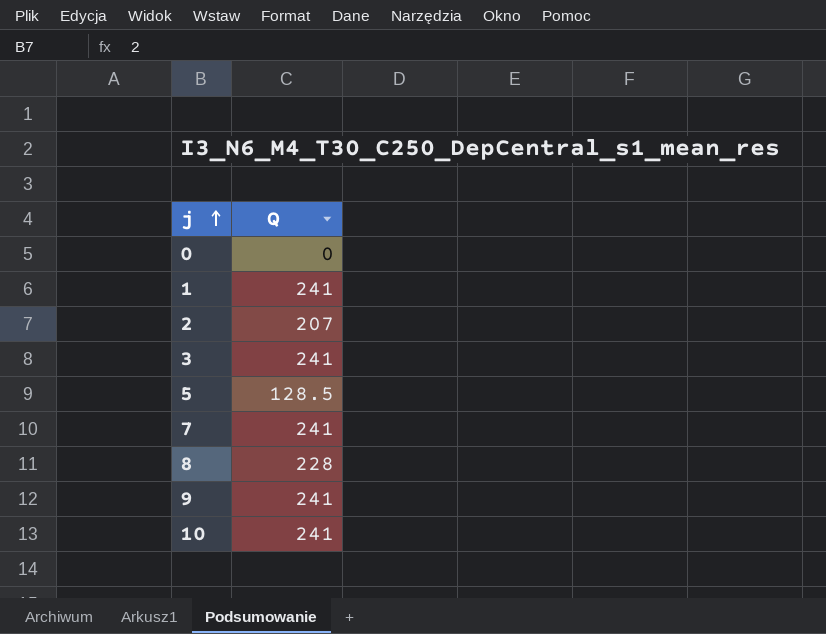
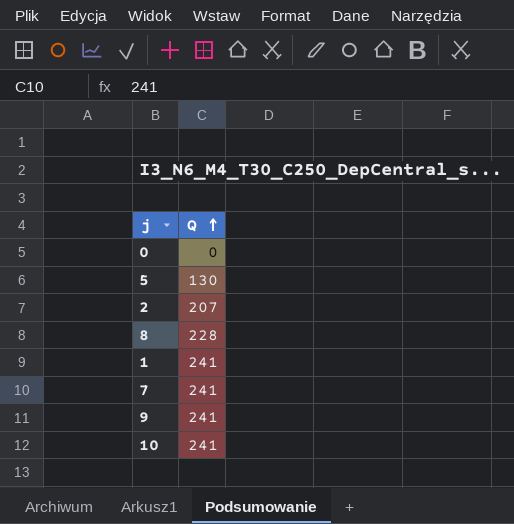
row order: j ascending -> Q ascending
row 3: 241 -> none
5 | Q: 128.5 -> 130

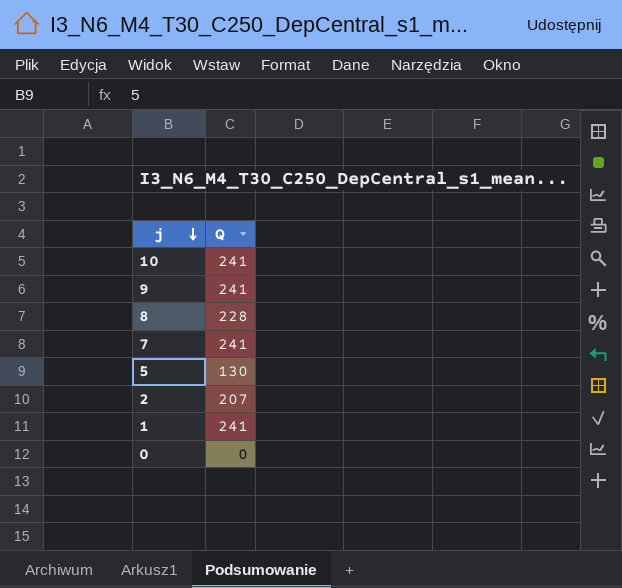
row order: Q ascending -> j descending

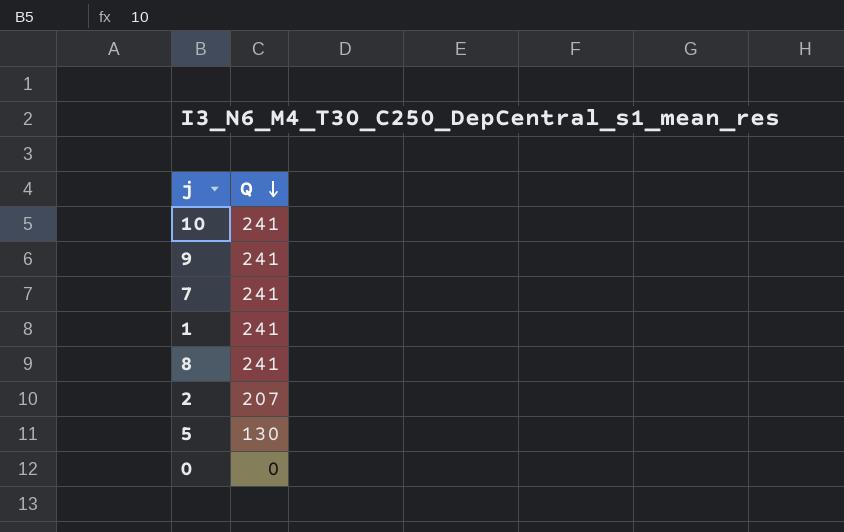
row order: j descending -> Q descending
8 | Q: 228 -> 241

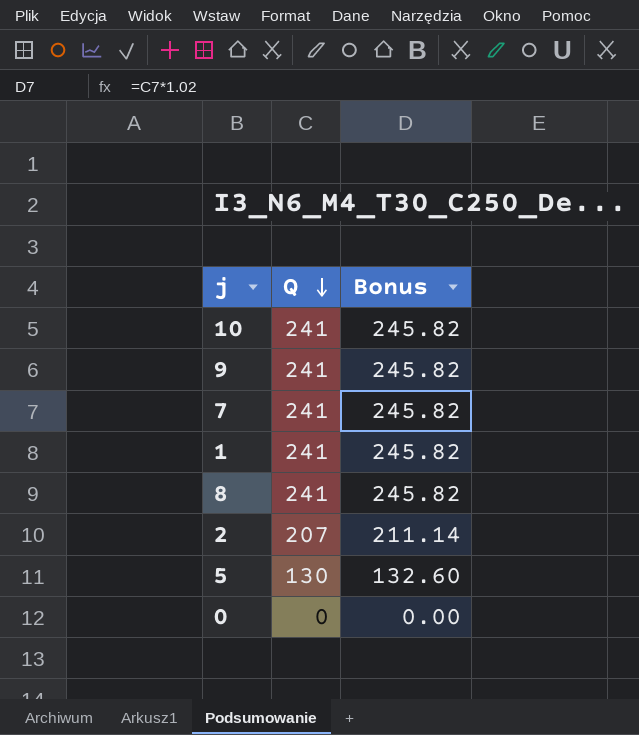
column Bonus | formula: none -> [Q] * 1.02

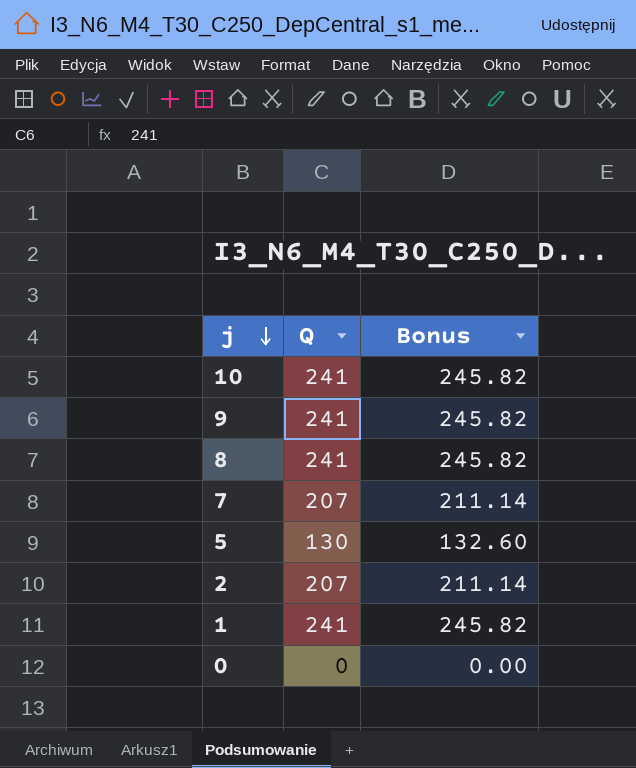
row order: Q descending -> j descending
7 | Q: 241 -> 207
7 | Bonus: 245.82 -> 211.14

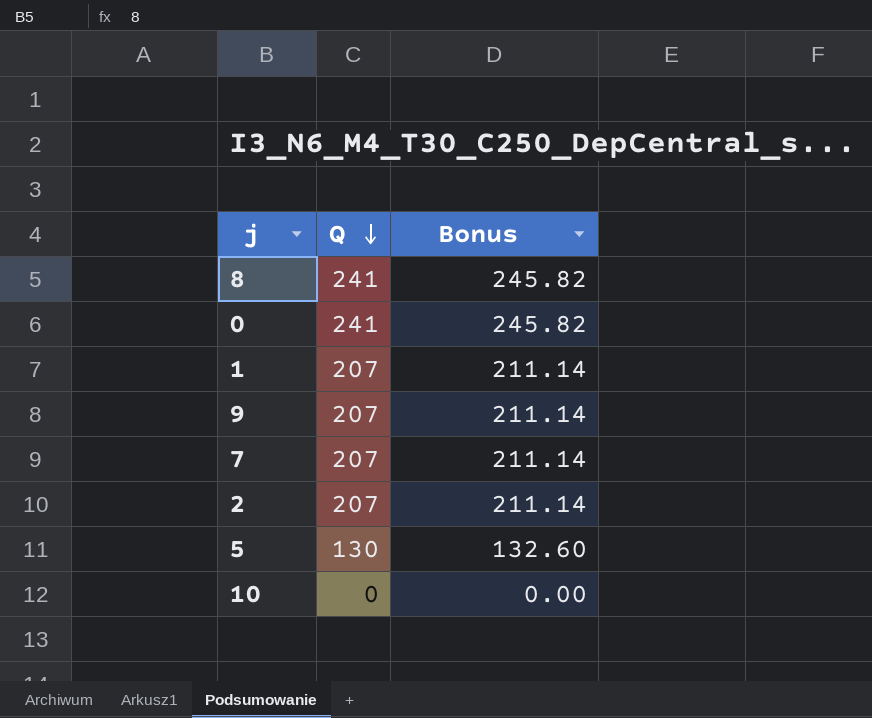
row order: j descending -> Q descending
0 | Q: 0 -> 241
0 | Bonus: 0.00 -> 245.82
1 | Q: 241 -> 207
1 | Bonus: 245.82 -> 211.14
9 | Q: 241 -> 207
9 | Bonus: 245.82 -> 211.14
10 | Q: 241 -> 0
10 | Bonus: 245.82 -> 0.00

